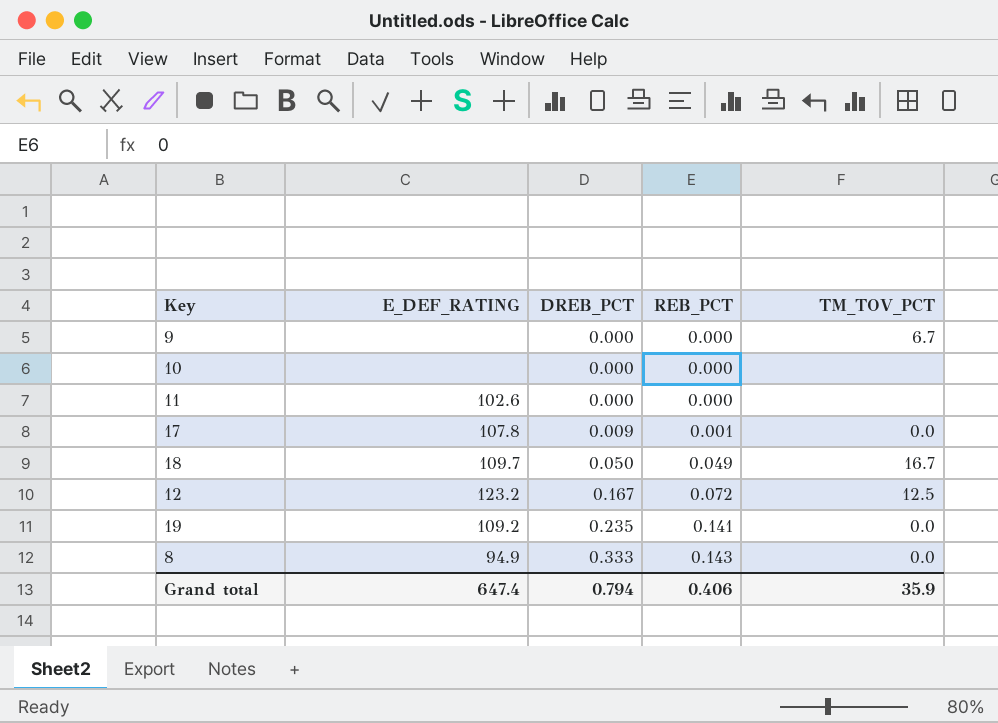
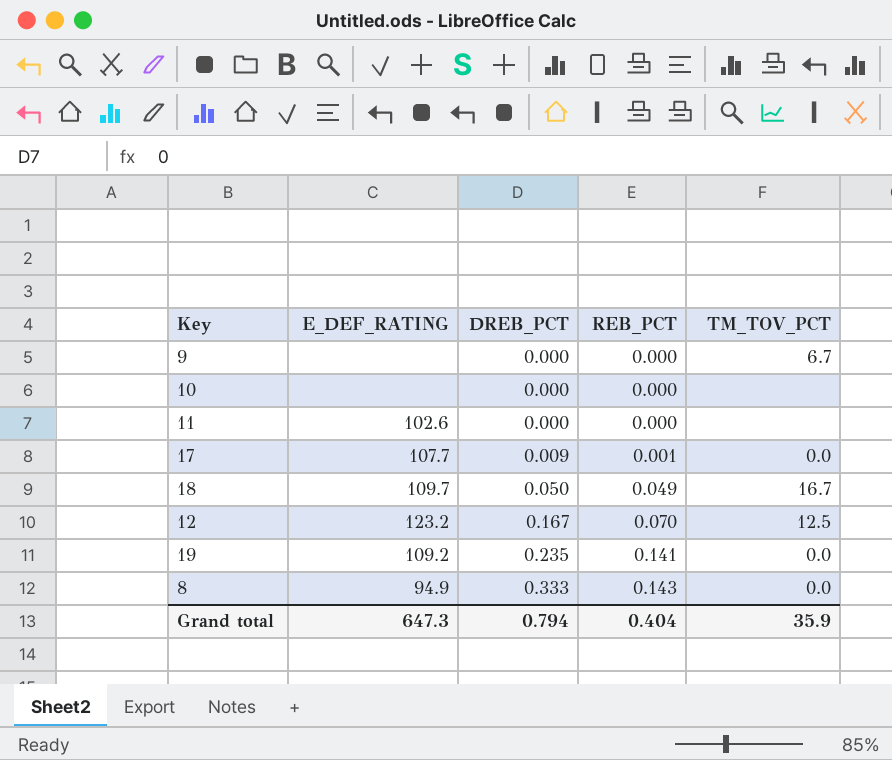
17 | E_DEF_RATING: 107.8 -> 107.7
12 | REB_PCT: 0.072 -> 0.070
Grand total | E_DEF_RATING: 647.4 -> 647.3
Grand total | REB_PCT: 0.406 -> 0.404

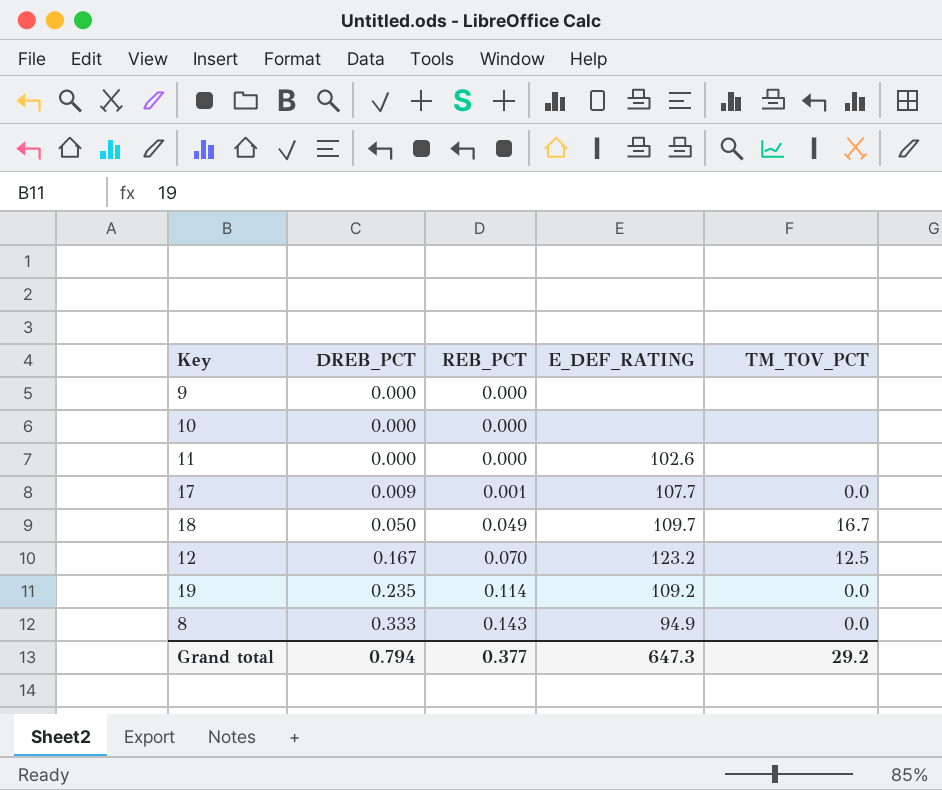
column E_DEF_RATING | position: 2 -> 4
9 | TM_TOV_PCT: 6.7 -> none
19 | REB_PCT: 0.141 -> 0.114
Grand total | REB_PCT: 0.404 -> 0.377
Grand total | TM_TOV_PCT: 35.9 -> 29.2

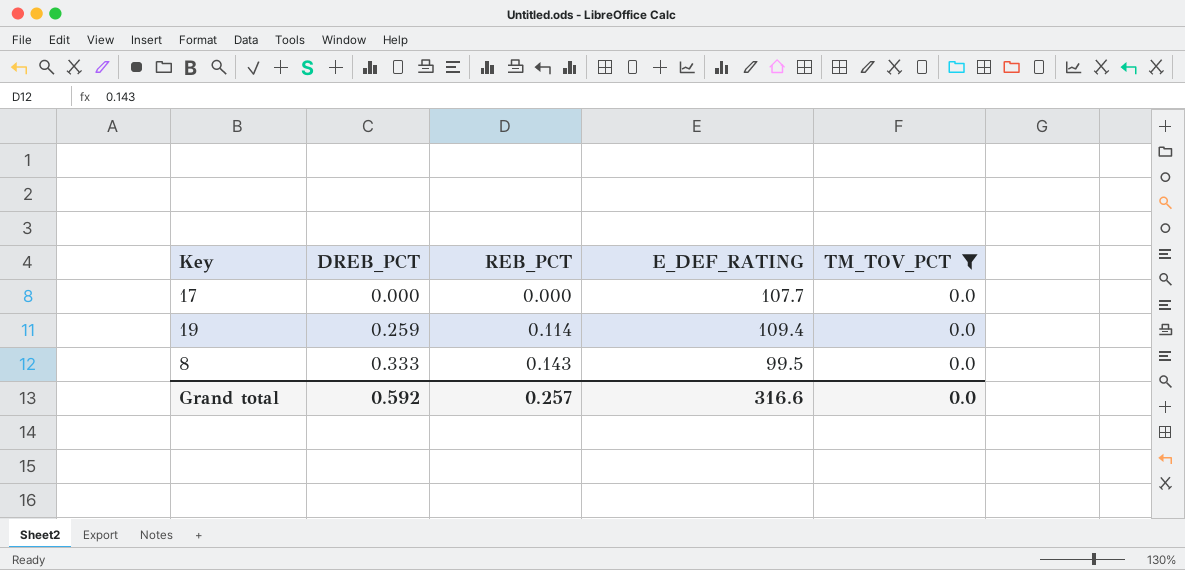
filter: none -> TM_TOV_PCT = 0.0
17 | DREB_PCT: 0.009 -> 0.000
17 | REB_PCT: 0.001 -> 0.000
19 | DREB_PCT: 0.235 -> 0.259
19 | E_DEF_RATING: 109.2 -> 109.4
8 | E_DEF_RATING: 94.9 -> 99.5
Grand total | DREB_PCT: 0.794 -> 0.592
Grand total | REB_PCT: 0.377 -> 0.257
Grand total | E_DEF_RATING: 647.3 -> 316.6
Grand total | TM_TOV_PCT: 29.2 -> 0.0

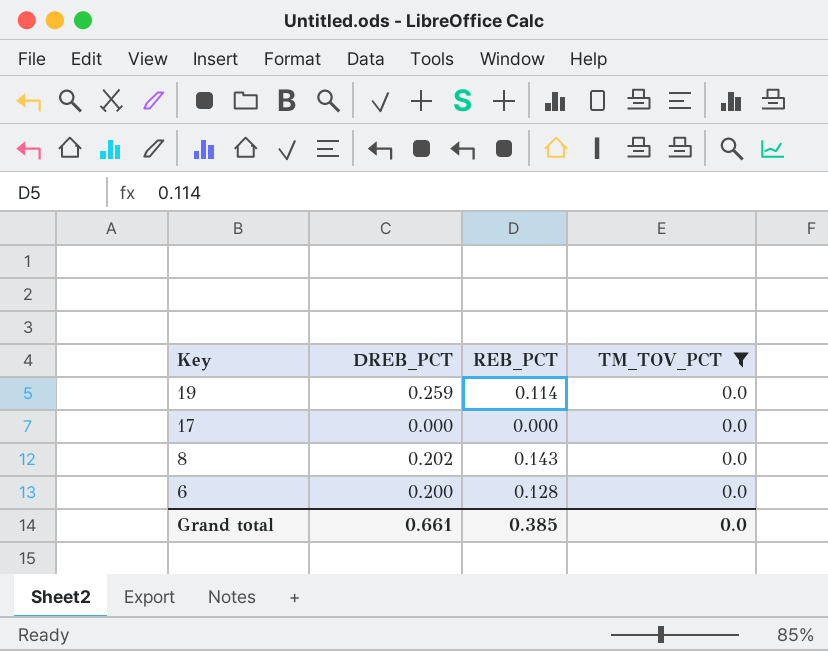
row order: DREB_PCT ascending -> Key descending
column E_DEF_RATING | position: 4 -> none
8 | DREB_PCT: 0.333 -> 0.202
row 6: none -> 0.200 | 0.128 | 0.0
Grand total | DREB_PCT: 0.592 -> 0.661
Grand total | REB_PCT: 0.257 -> 0.385

